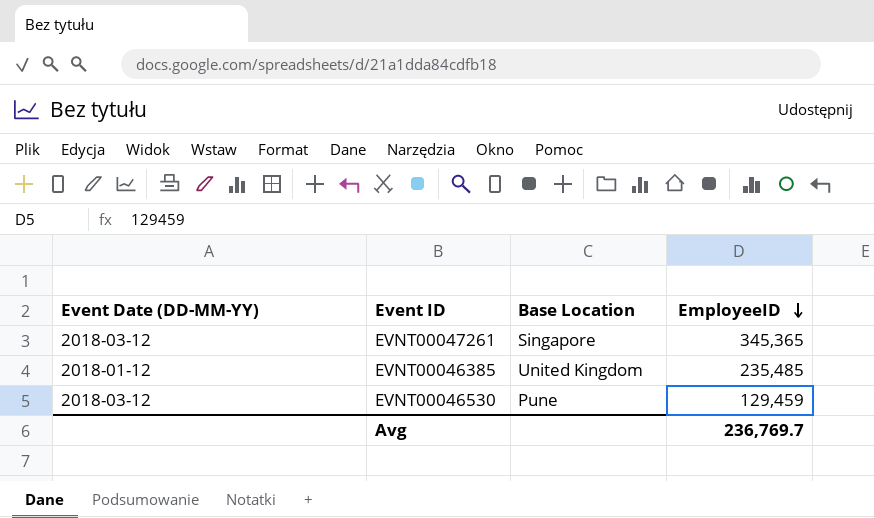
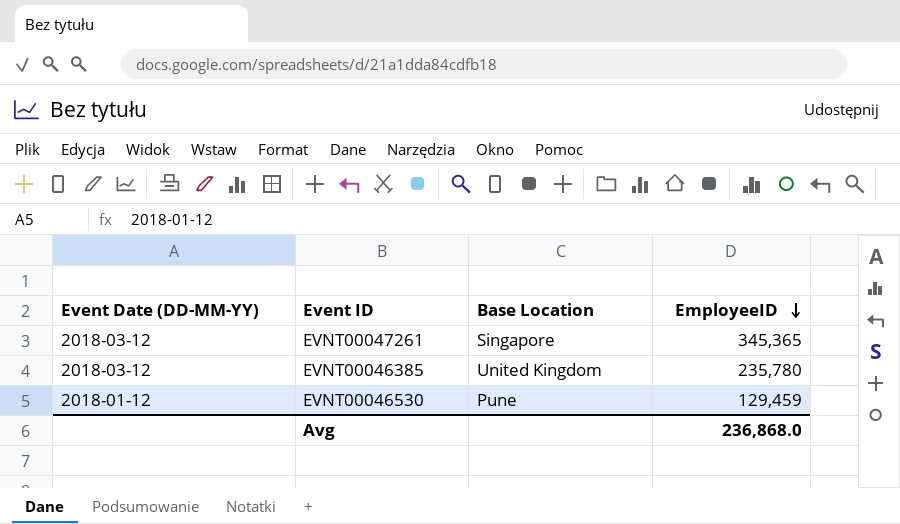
EVNT00046385 | Event Date (DD-MM-YY): 2018-01-12 -> 2018-03-12
EVNT00046385 | EmployeeID: 235,485 -> 235,780
EVNT00046530 | Event Date (DD-MM-YY): 2018-03-12 -> 2018-01-12
Avg | EmployeeID: 236,769.7 -> 236,868.0

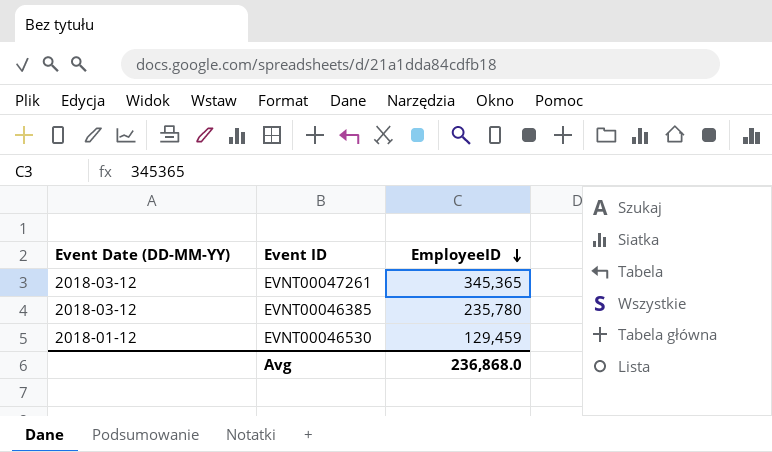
column Base Location | position: 3 -> none

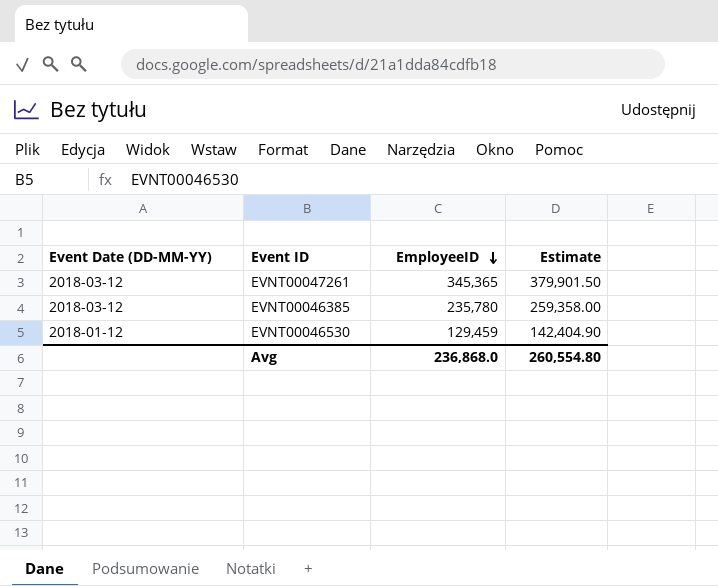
column Estimate | formula: none -> [EmployeeID] * 1.1

